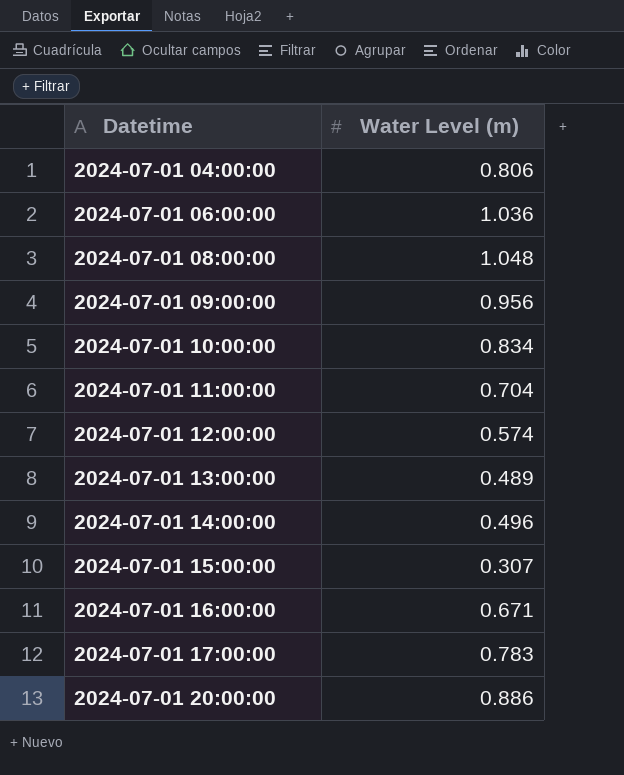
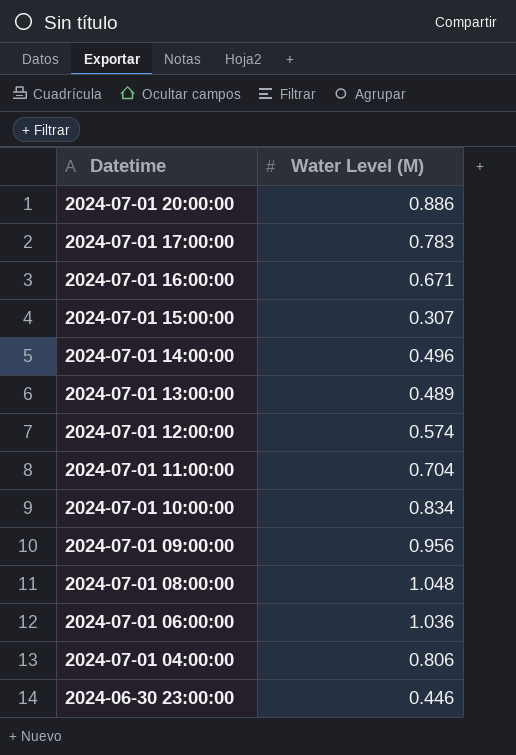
row order: Datetime ascending -> Datetime descending
column name: Water Level (m) -> Water Level (M)
row 2024-06-30 23:00:00: none -> 0.446

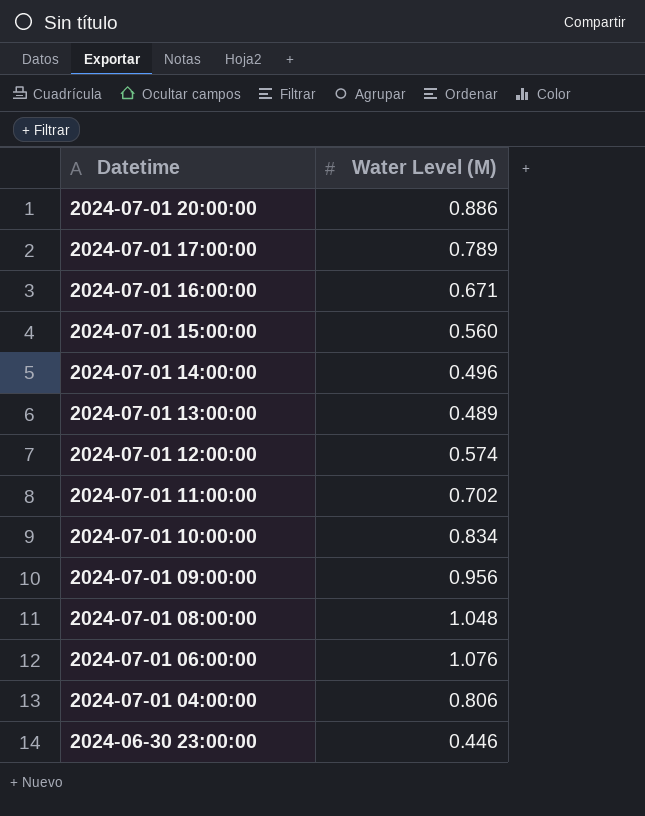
2024-07-01 17:00:00 | Water Level (M): 0.783 -> 0.789
2024-07-01 15:00:00 | Water Level (M): 0.307 -> 0.560
2024-07-01 11:00:00 | Water Level (M): 0.704 -> 0.702
2024-07-01 06:00:00 | Water Level (M): 1.036 -> 1.076

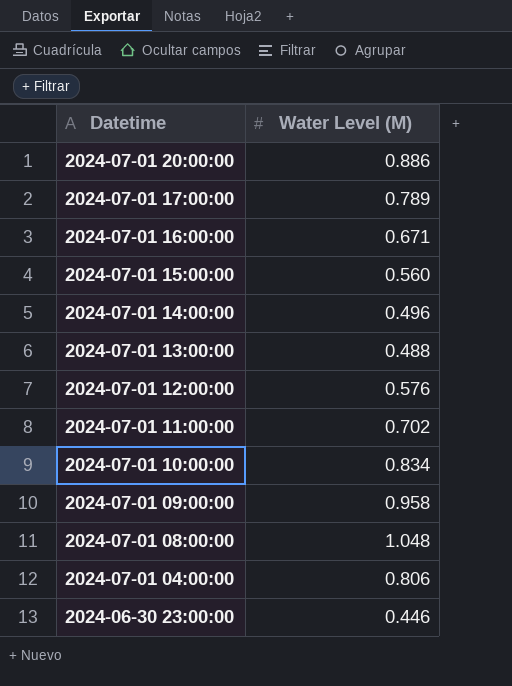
row 2024-07-01 06:00:00: 1.076 -> none
2024-07-01 13:00:00 | Water Level (M): 0.489 -> 0.488
2024-07-01 12:00:00 | Water Level (M): 0.574 -> 0.576
2024-07-01 09:00:00 | Water Level (M): 0.956 -> 0.958

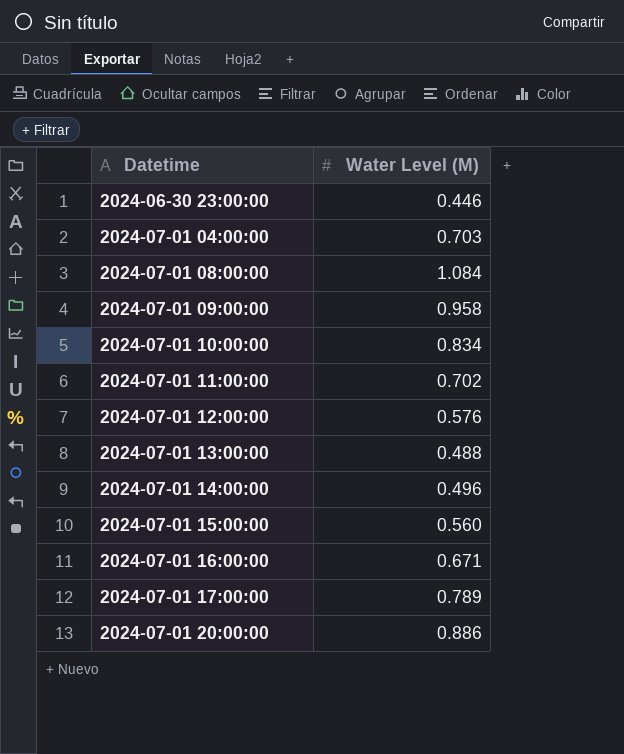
row order: Datetime descending -> Datetime ascending
2024-07-01 04:00:00 | Water Level (M): 0.806 -> 0.703
2024-07-01 08:00:00 | Water Level (M): 1.048 -> 1.084

